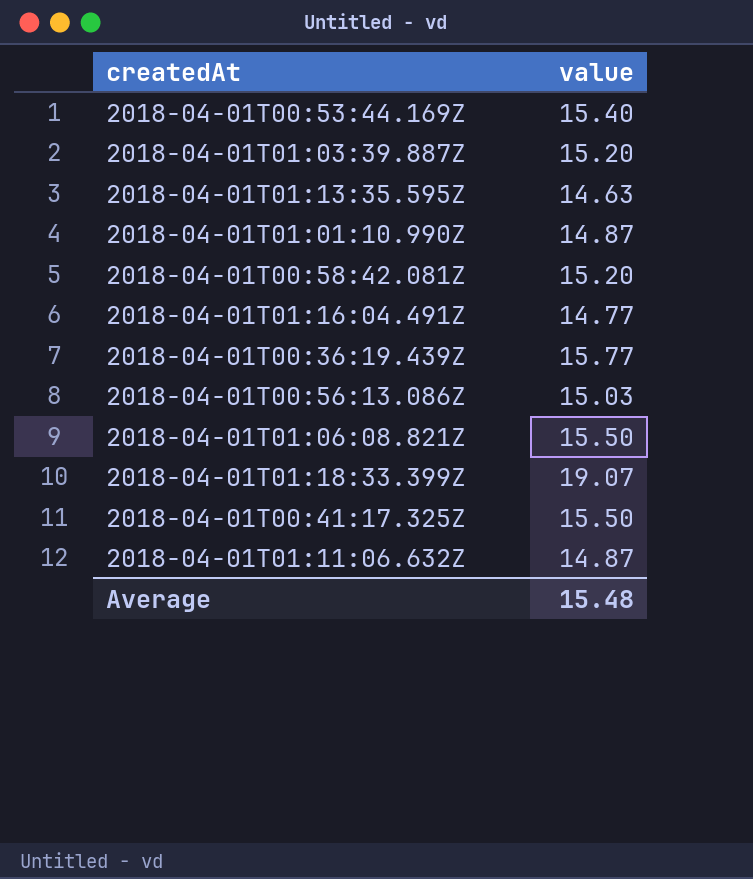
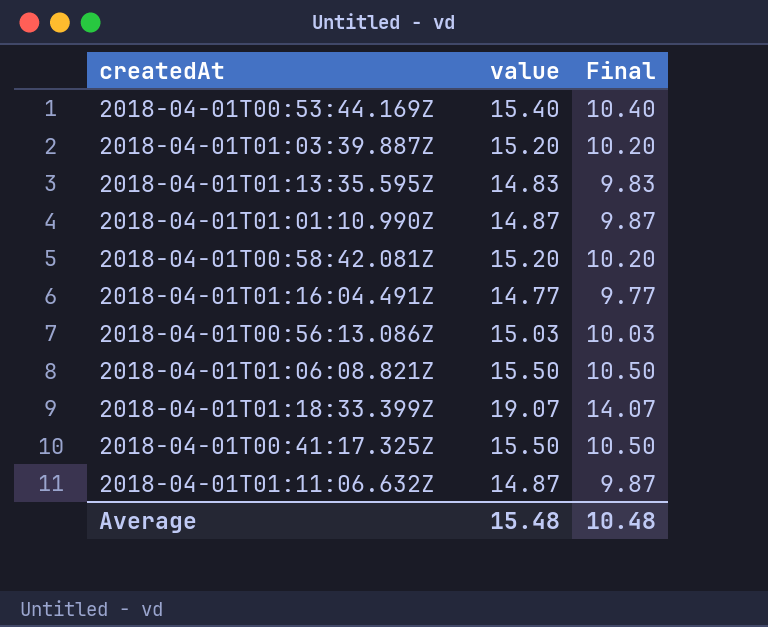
column Final | formula: none -> [value] - 5
row 2018-04-01T00:36:19.439Z: 15.77 -> none
2018-04-01T01:13:35.595Z | value: 14.63 -> 14.83

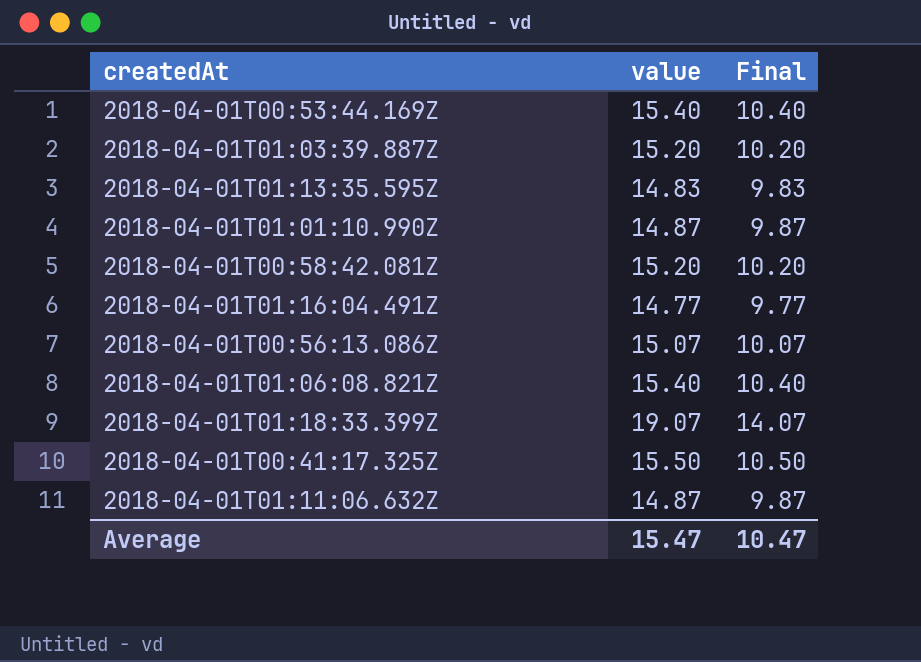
2018-04-01T00:56:13.086Z | value: 15.03 -> 15.07
2018-04-01T00:56:13.086Z | Final: 10.03 -> 10.07
2018-04-01T01:06:08.821Z | value: 15.50 -> 15.40
2018-04-01T01:06:08.821Z | Final: 10.50 -> 10.40
Average | value: 15.48 -> 15.47
Average | Final: 10.48 -> 10.47

